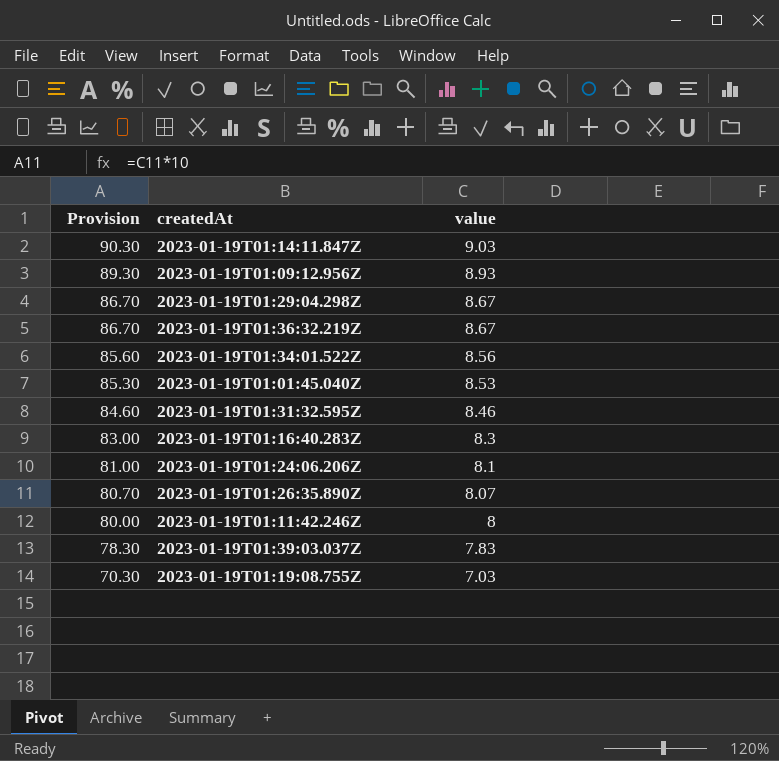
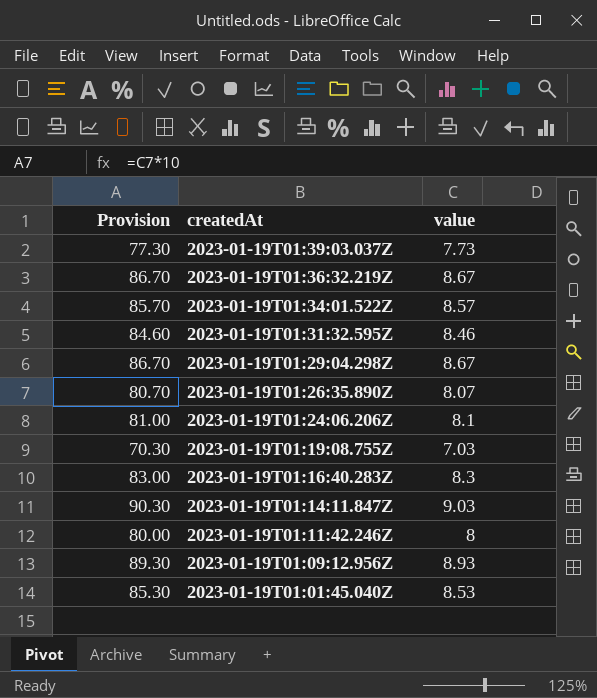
row order: Provision descending -> createdAt descending
2023-01-19T01:39:03.037Z | Provision: 78.30 -> 77.30
2023-01-19T01:39:03.037Z | value: 7.83 -> 7.73
2023-01-19T01:34:01.522Z | Provision: 85.60 -> 85.70
2023-01-19T01:34:01.522Z | value: 8.56 -> 8.57

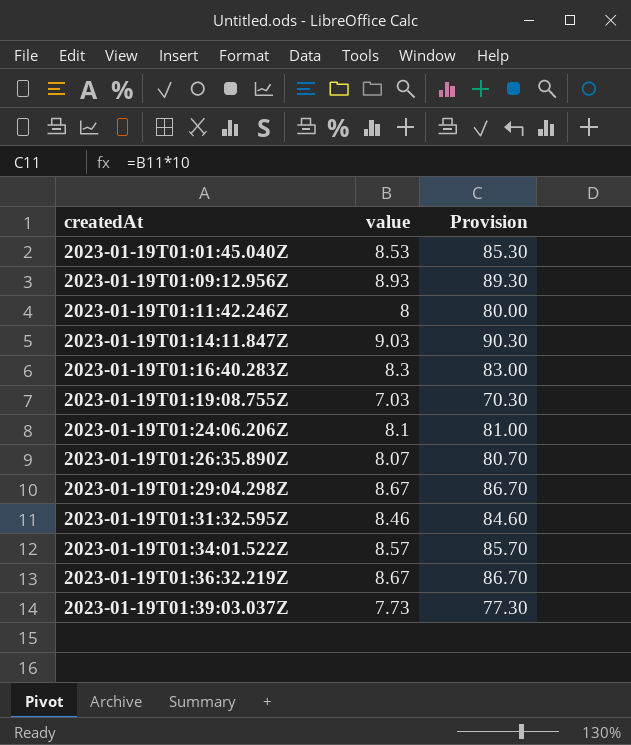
row order: createdAt descending -> createdAt ascending
column Provision | position: 1 -> 3

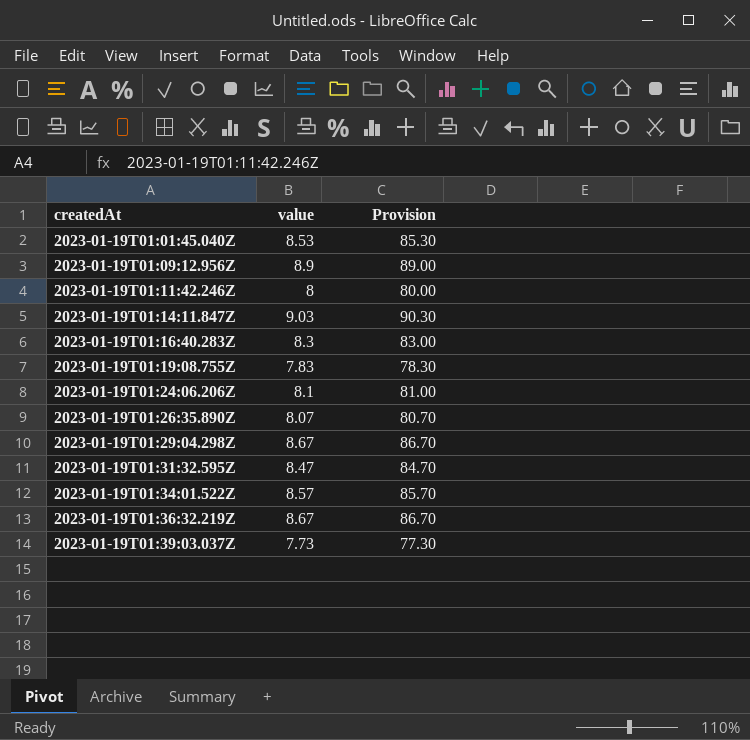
2023-01-19T01:09:12.956Z | value: 8.93 -> 8.9
2023-01-19T01:09:12.956Z | Provision: 89.30 -> 89.00
2023-01-19T01:19:08.755Z | value: 7.03 -> 7.83
2023-01-19T01:19:08.755Z | Provision: 70.30 -> 78.30
2023-01-19T01:31:32.595Z | value: 8.46 -> 8.47
2023-01-19T01:31:32.595Z | Provision: 84.60 -> 84.70

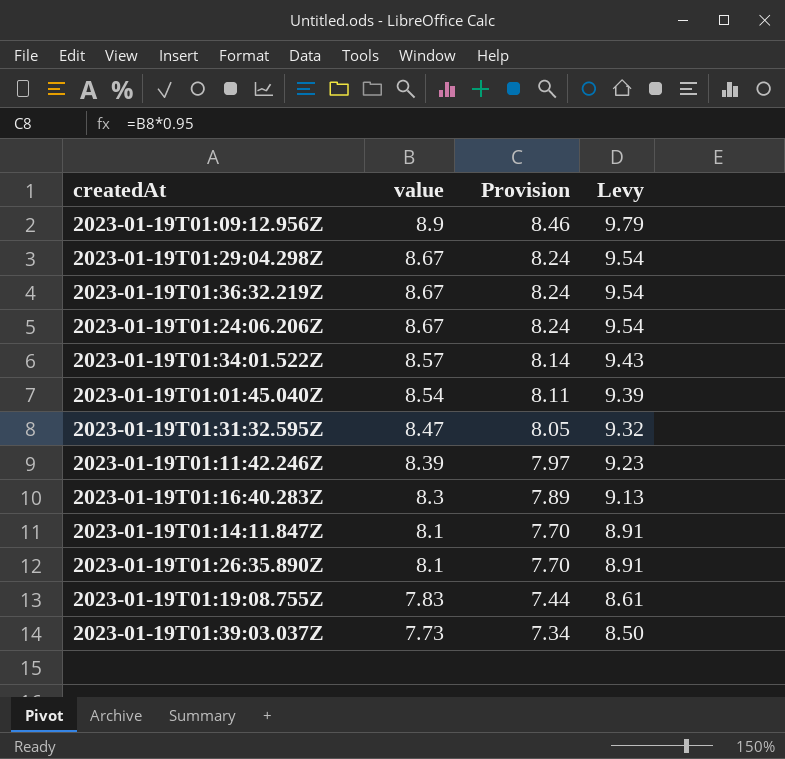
row order: createdAt ascending -> value descending
column Provision | formula: [value] * 10 -> [value] * 0.95
column Levy | formula: none -> [value] * 1.1
2023-01-19T01:24:06.206Z | value: 8.1 -> 8.67
2023-01-19T01:01:45.040Z | value: 8.53 -> 8.54
2023-01-19T01:11:42.246Z | value: 8 -> 8.39
2023-01-19T01:14:11.847Z | value: 9.03 -> 8.1
2023-01-19T01:26:35.890Z | value: 8.07 -> 8.1

